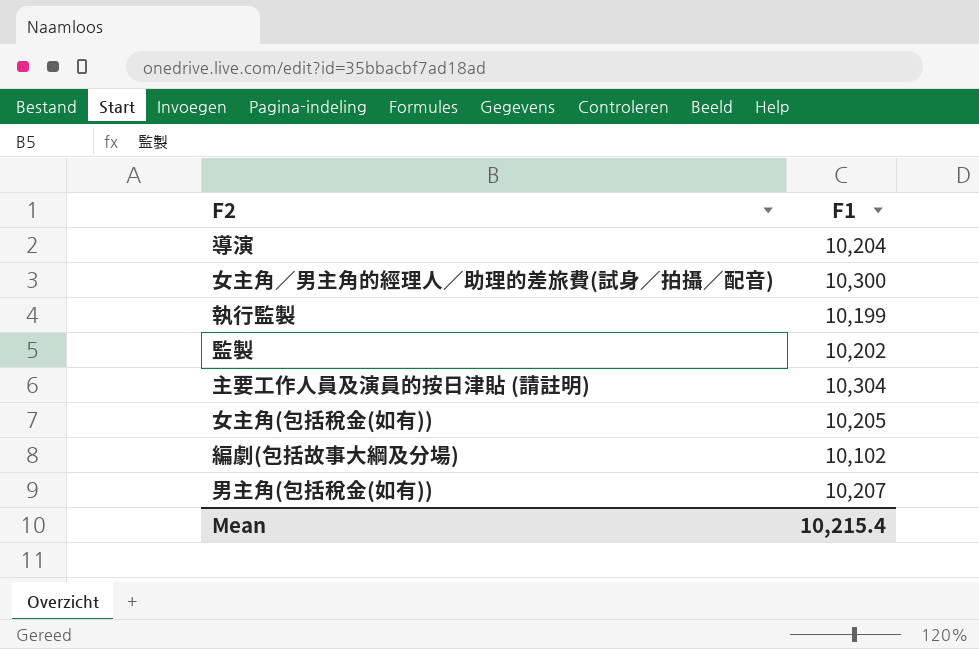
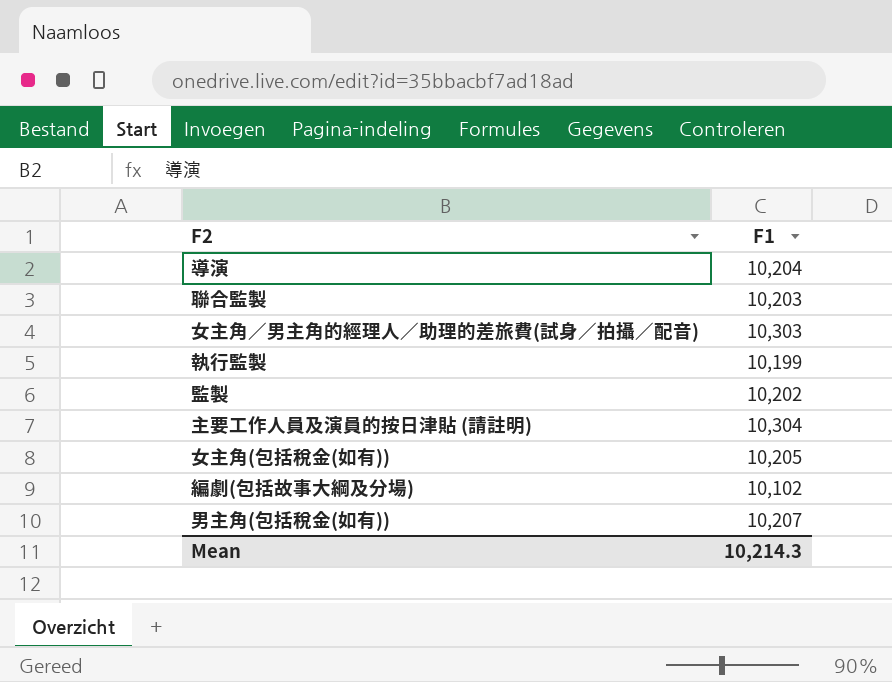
row 聯合監製: none -> 10,203
女主角／男主角的經理人／助理的差旅費(試身／拍攝／配音) | F1: 10,300 -> 10,303
Mean | F1: 10,215.4 -> 10,214.3

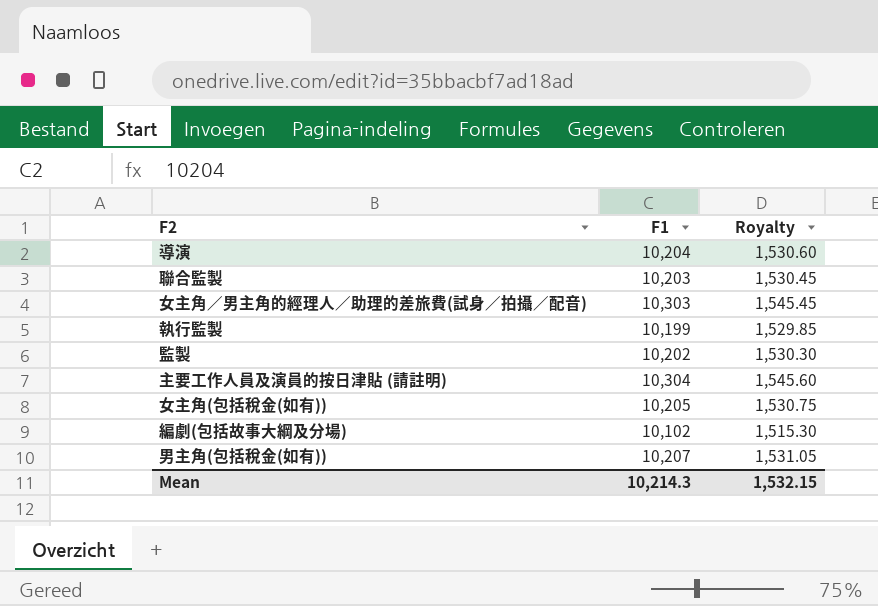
column Royalty | formula: none -> [F1] * 0.15

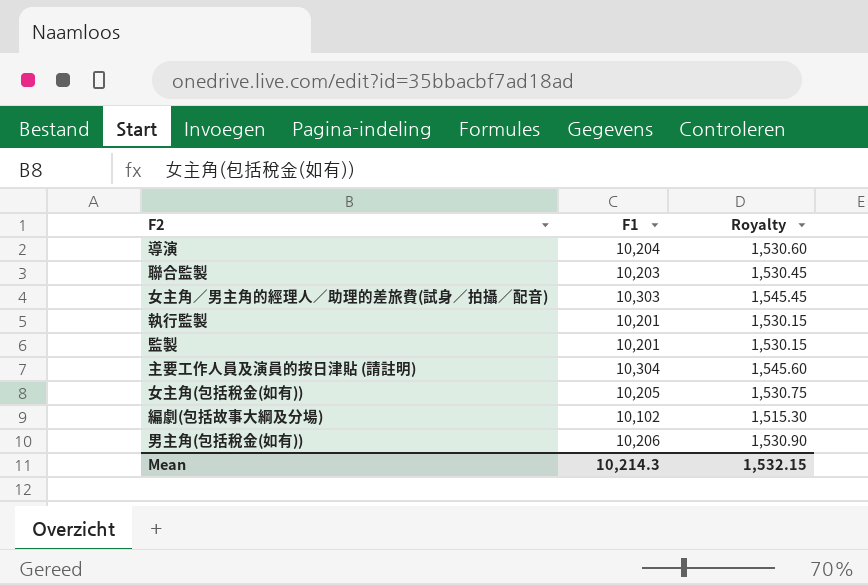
執行監製 | F1: 10,199 -> 10,201
執行監製 | Royalty: 1,529.85 -> 1,530.15
監製 | F1: 10,202 -> 10,201
監製 | Royalty: 1,530.30 -> 1,530.15
男主角(包括稅金(如有)) | F1: 10,207 -> 10,206
男主角(包括稅金(如有)) | Royalty: 1,531.05 -> 1,530.90

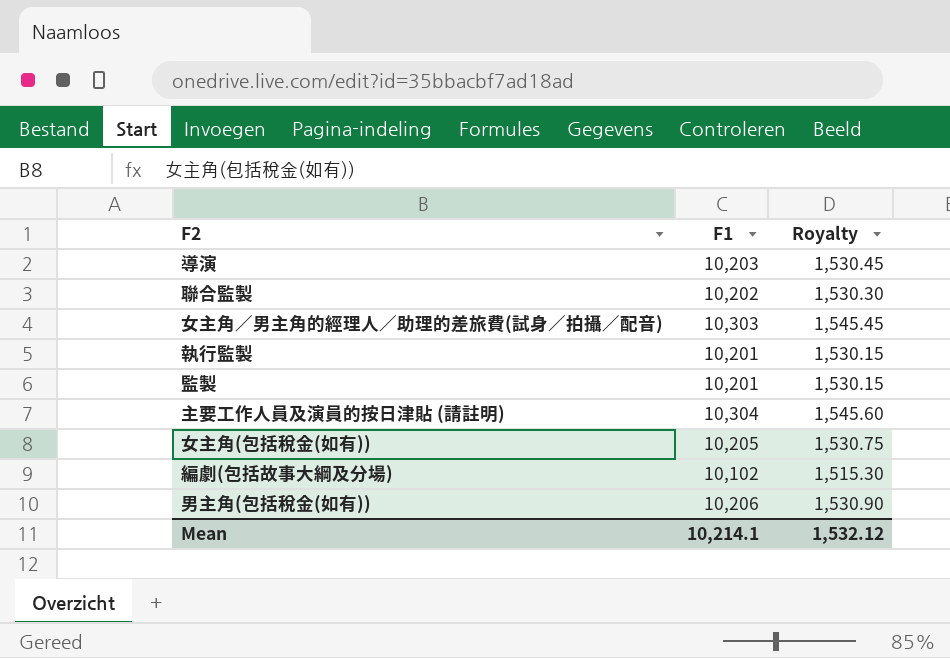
導演 | F1: 10,204 -> 10,203
導演 | Royalty: 1,530.60 -> 1,530.45
聯合監製 | F1: 10,203 -> 10,202
聯合監製 | Royalty: 1,530.45 -> 1,530.30
Mean | F1: 10,214.3 -> 10,214.1
Mean | Royalty: 1,532.15 -> 1,532.12

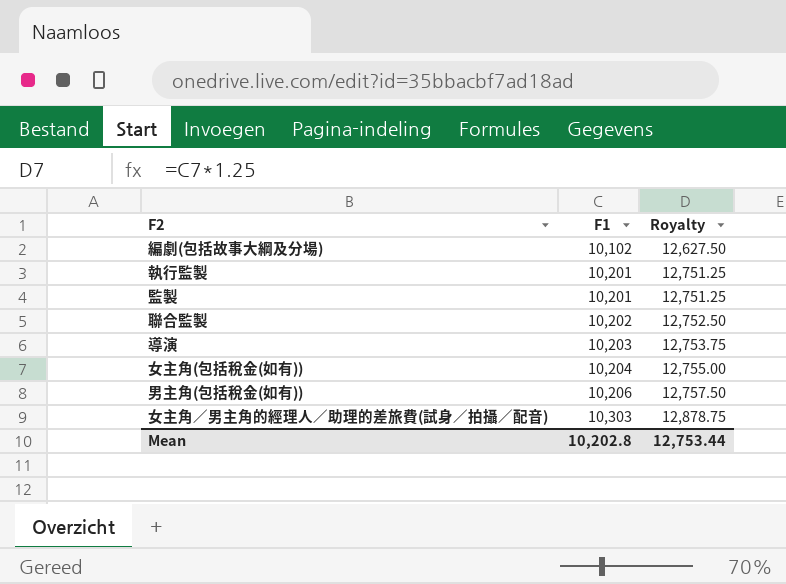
row order: none -> F1 ascending
column Royalty | formula: [F1] * 0.15 -> [F1] * 1.25
row 主要工作人員及演員的按日津貼 (請註明): 10,304 | 1,545.60 -> none
女主角(包括稅金(如有)) | F1: 10,205 -> 10,204
Mean | F1: 10,214.1 -> 10,202.8
Mean | Royalty: 1,532.12 -> 12,753.44

